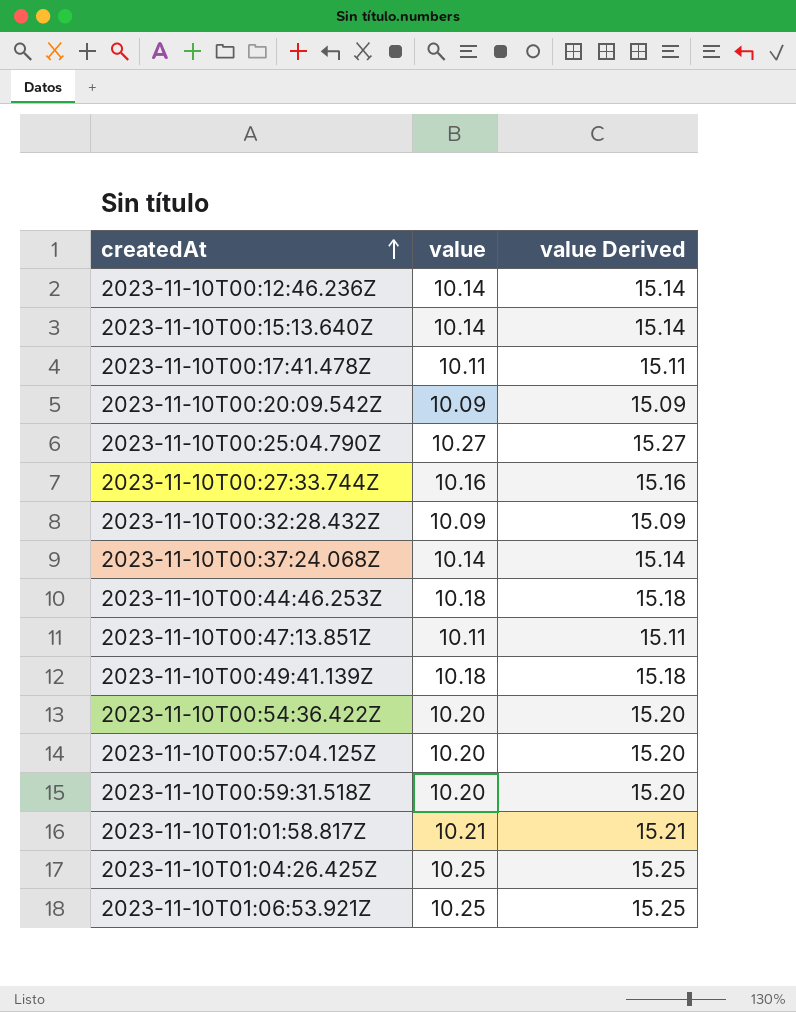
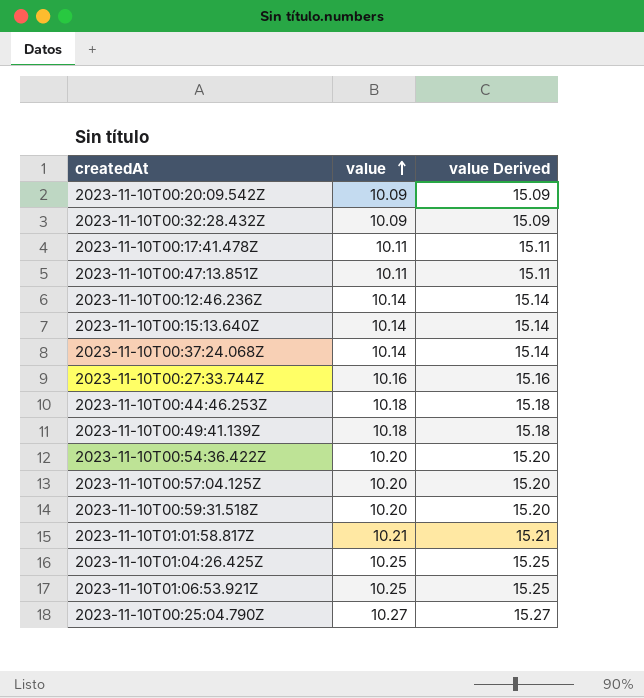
row order: createdAt ascending -> value ascending

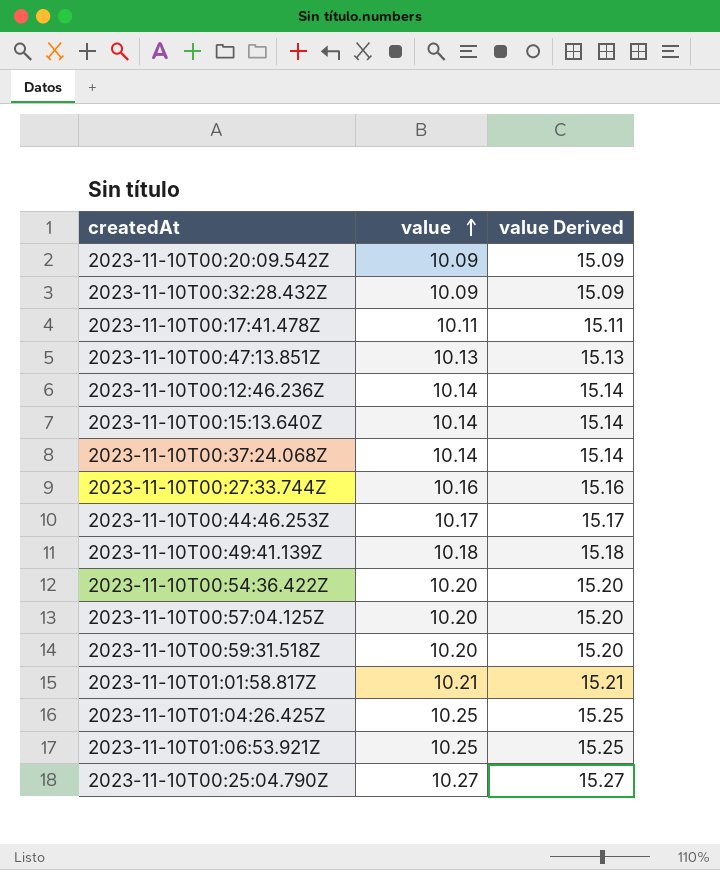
2023-11-10T00:47:13.851Z | value: 10.11 -> 10.13
2023-11-10T00:47:13.851Z | value Derived: 15.11 -> 15.13
2023-11-10T00:44:46.253Z | value: 10.18 -> 10.17
2023-11-10T00:44:46.253Z | value Derived: 15.18 -> 15.17

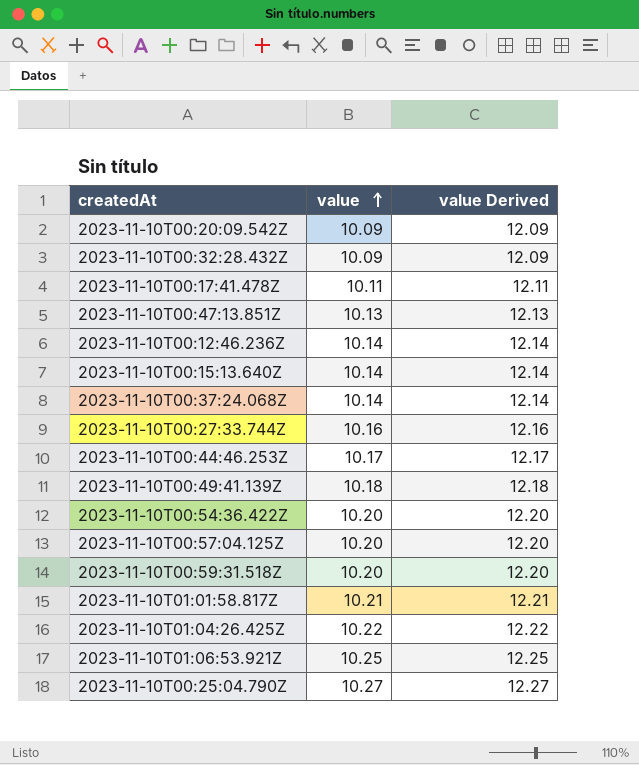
column value Derived | formula: [value] + 5 -> [value] + 2
2023-11-10T01:04:26.425Z | value: 10.25 -> 10.22

